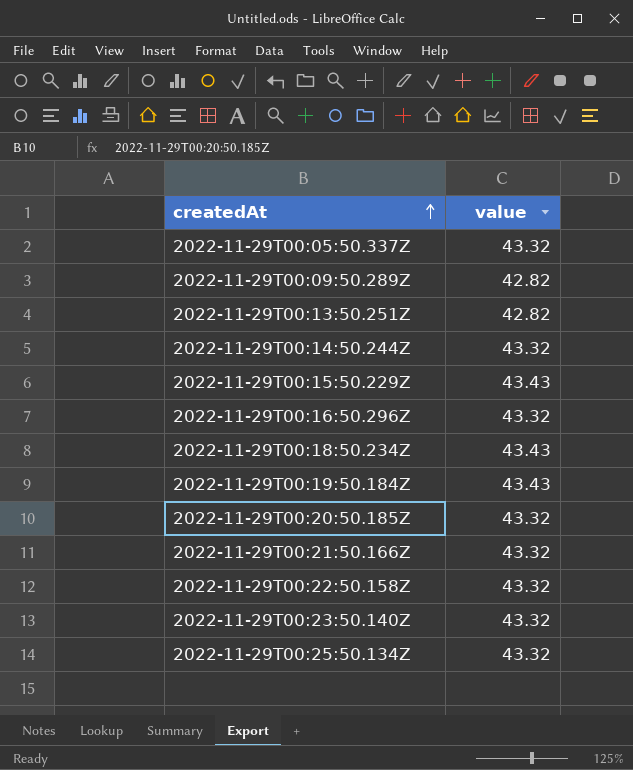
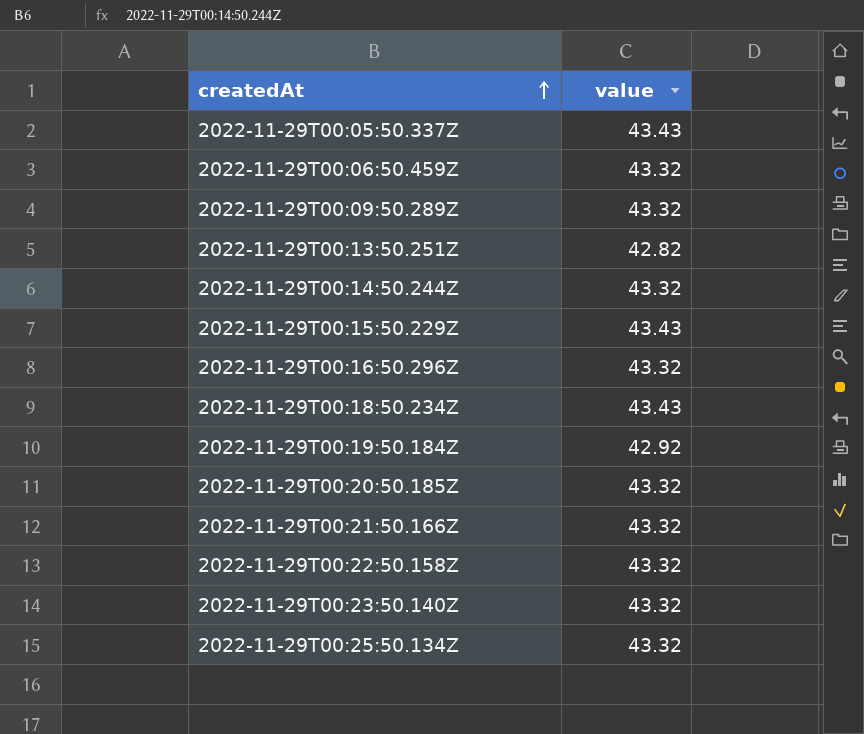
2022-11-29T00:05:50.337Z | value: 43.32 -> 43.43
row 2022-11-29T00:06:50.459Z: none -> 43.32
2022-11-29T00:09:50.289Z | value: 42.82 -> 43.32
2022-11-29T00:19:50.184Z | value: 43.43 -> 42.92

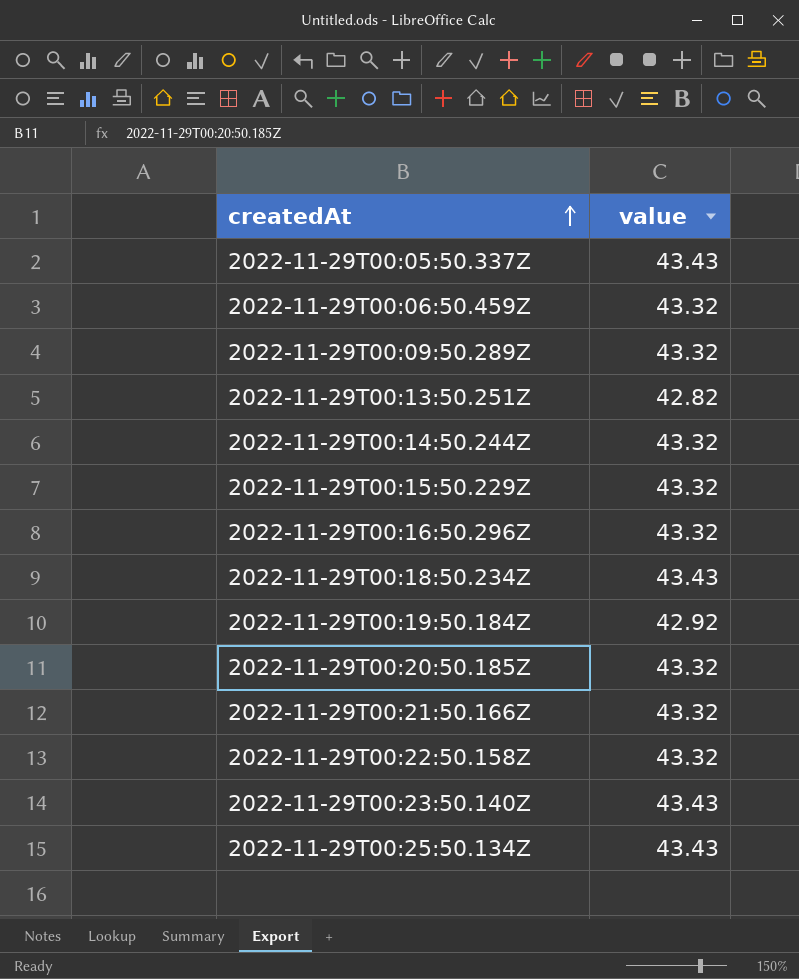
2022-11-29T00:15:50.229Z | value: 43.43 -> 43.32
2022-11-29T00:23:50.140Z | value: 43.32 -> 43.43
2022-11-29T00:25:50.134Z | value: 43.32 -> 43.43

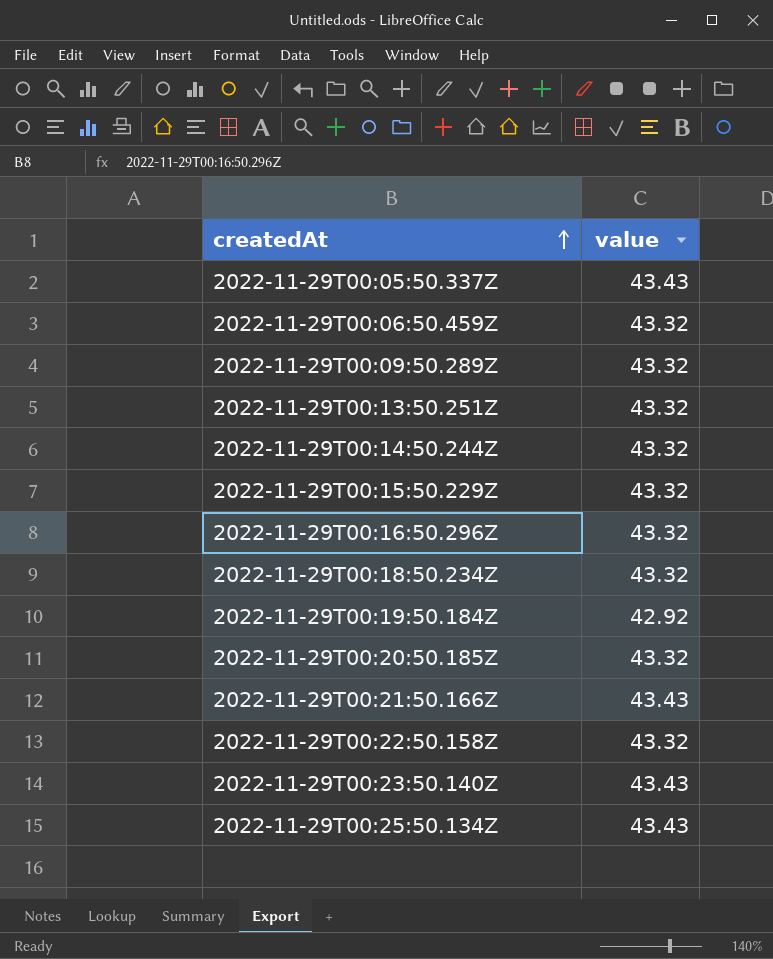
2022-11-29T00:13:50.251Z | value: 42.82 -> 43.32
2022-11-29T00:18:50.234Z | value: 43.43 -> 43.32
2022-11-29T00:21:50.166Z | value: 43.32 -> 43.43

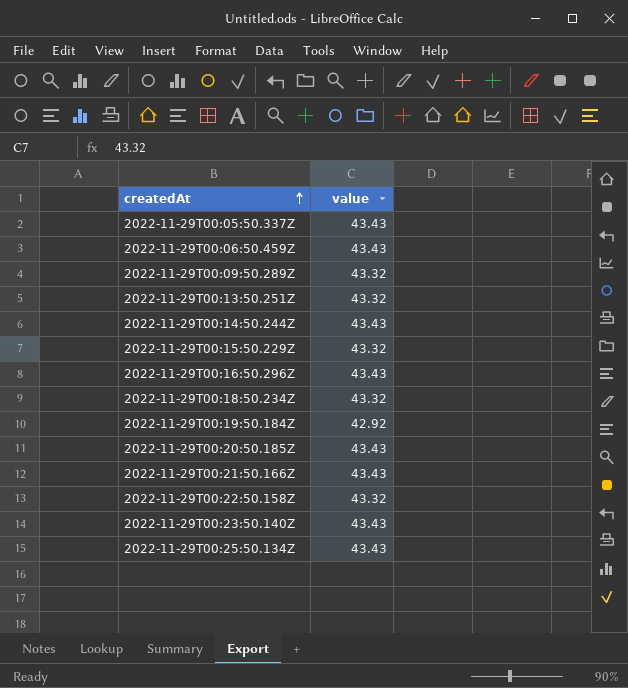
2022-11-29T00:06:50.459Z | value: 43.32 -> 43.43
2022-11-29T00:14:50.244Z | value: 43.32 -> 43.43
2022-11-29T00:16:50.296Z | value: 43.32 -> 43.43
2022-11-29T00:20:50.185Z | value: 43.32 -> 43.43

